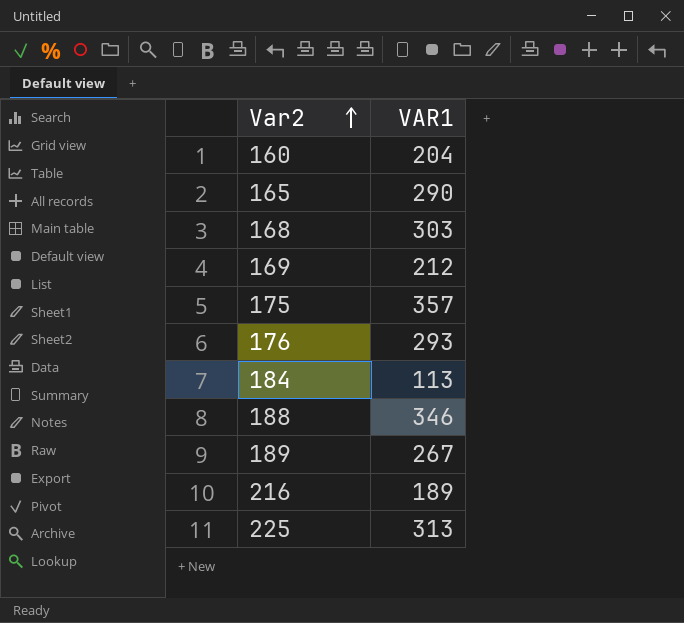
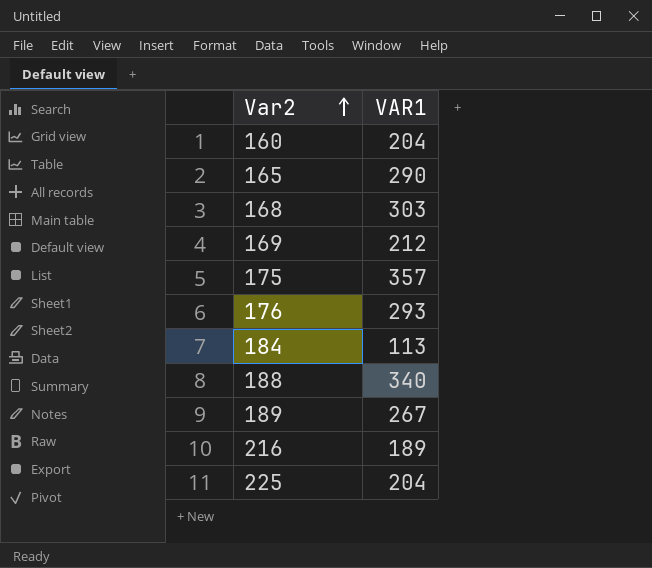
188 | VAR1: 346 -> 340
225 | VAR1: 313 -> 204

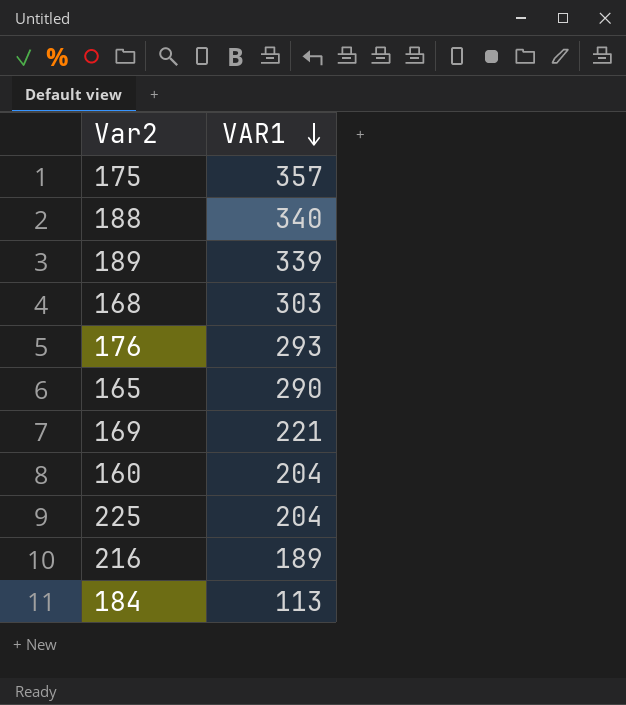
row order: Var2 ascending -> VAR1 descending
189 | VAR1: 267 -> 339
169 | VAR1: 212 -> 221

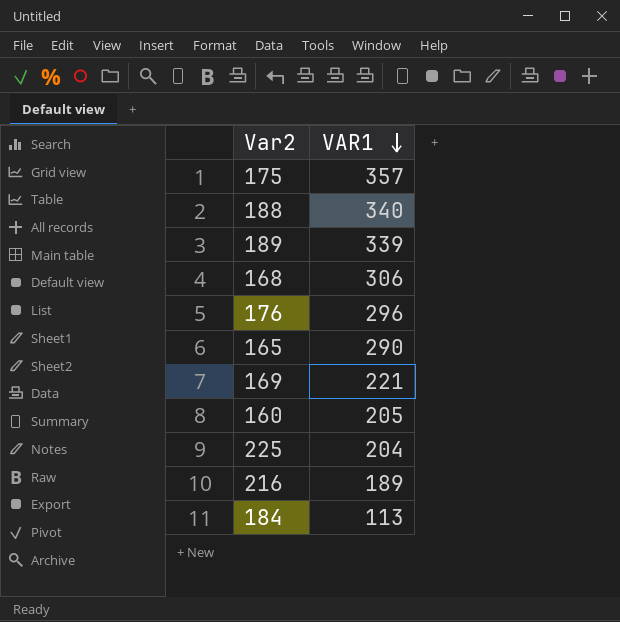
168 | VAR1: 303 -> 306
176 | VAR1: 293 -> 296
160 | VAR1: 204 -> 205

